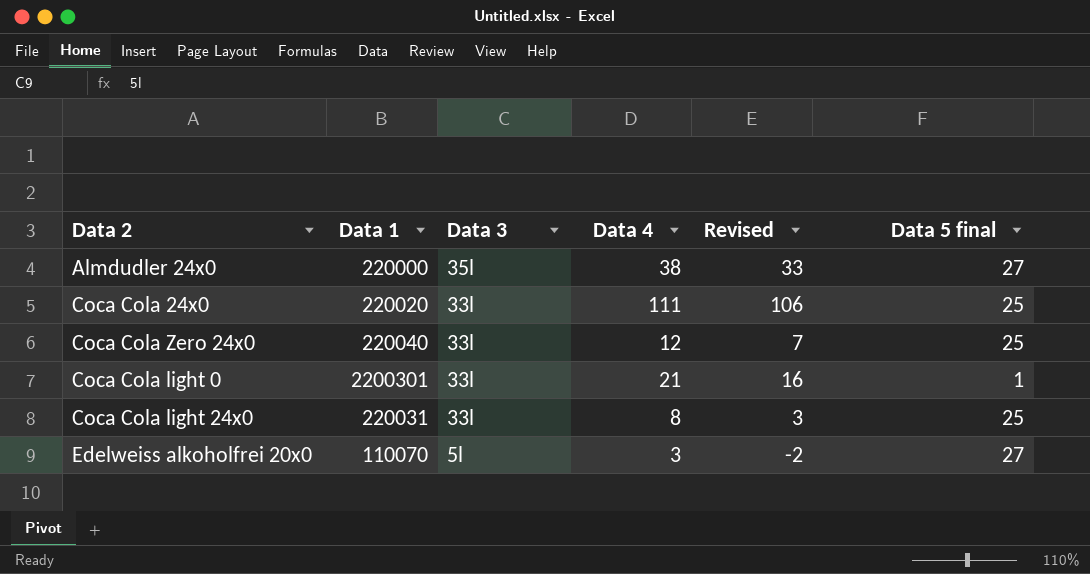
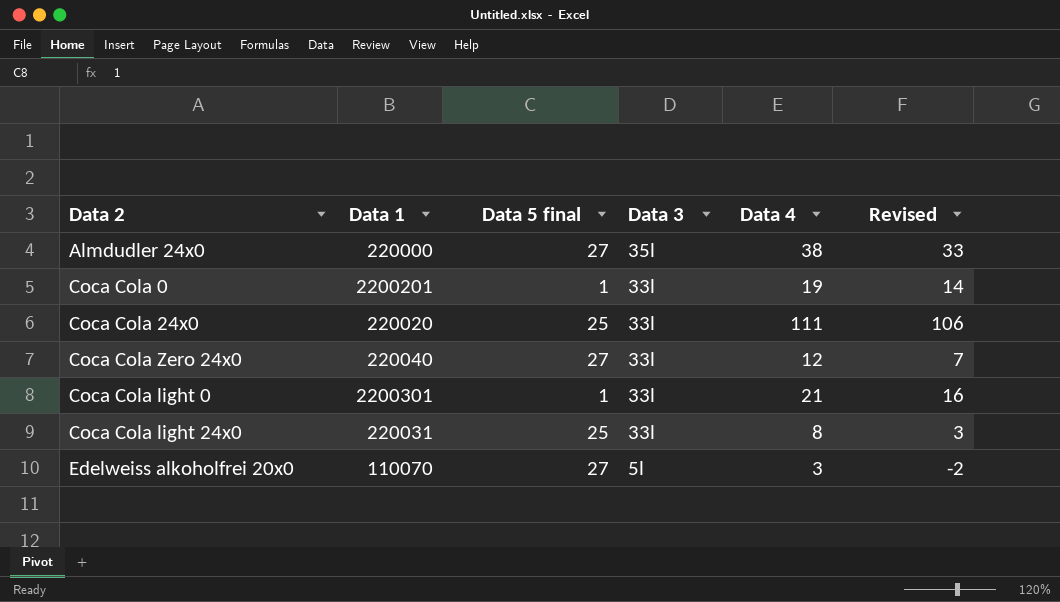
column Data 5 final | position: 6 -> 3
row Coca Cola 0: none -> 2200201 | 1 | 33l | 19 | 14
Coca Cola Zero 24x0 | Data 5 final: 25 -> 27

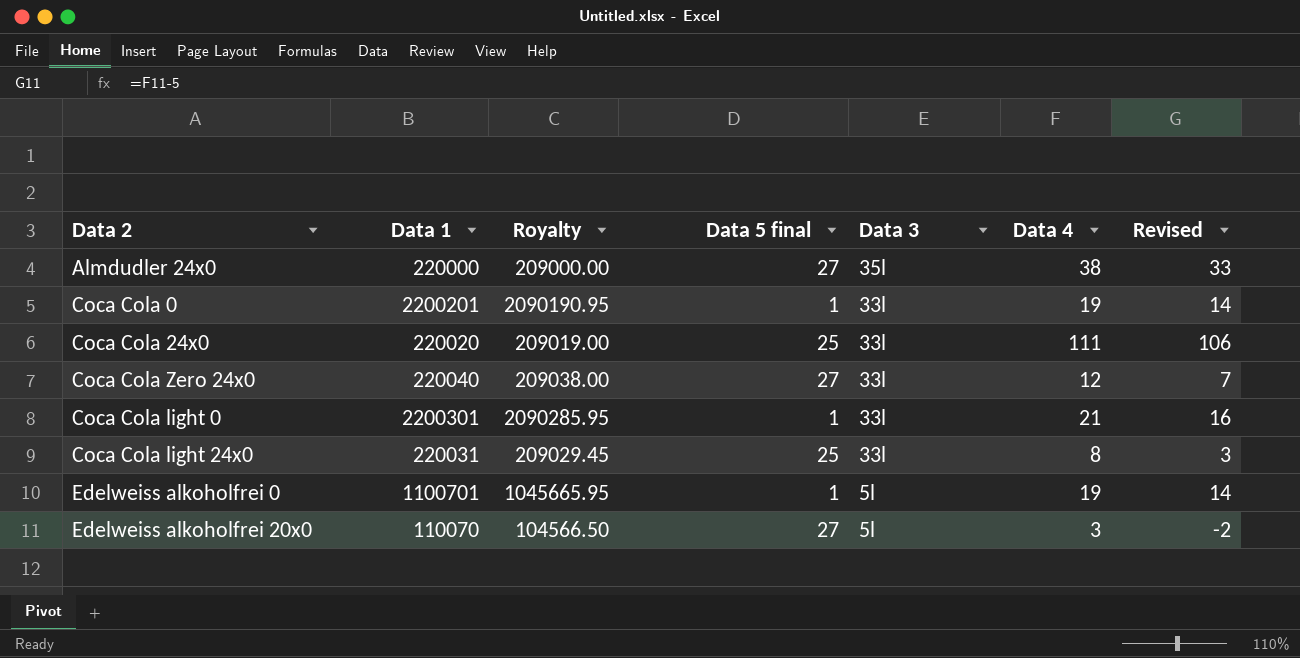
column Royalty | formula: none -> [Data 1] * 0.95
row Edelweiss alkoholfrei 0: none -> 1100701 | 1045665.95 | 1 | 5l | 19 | 14

